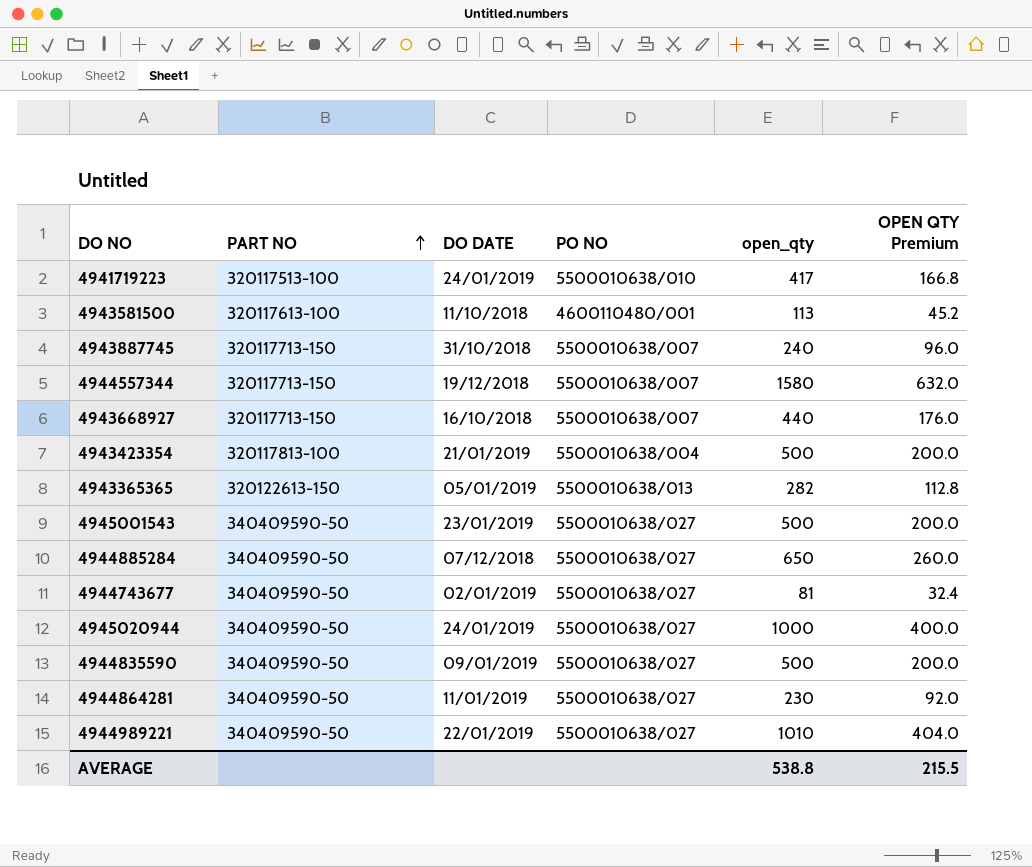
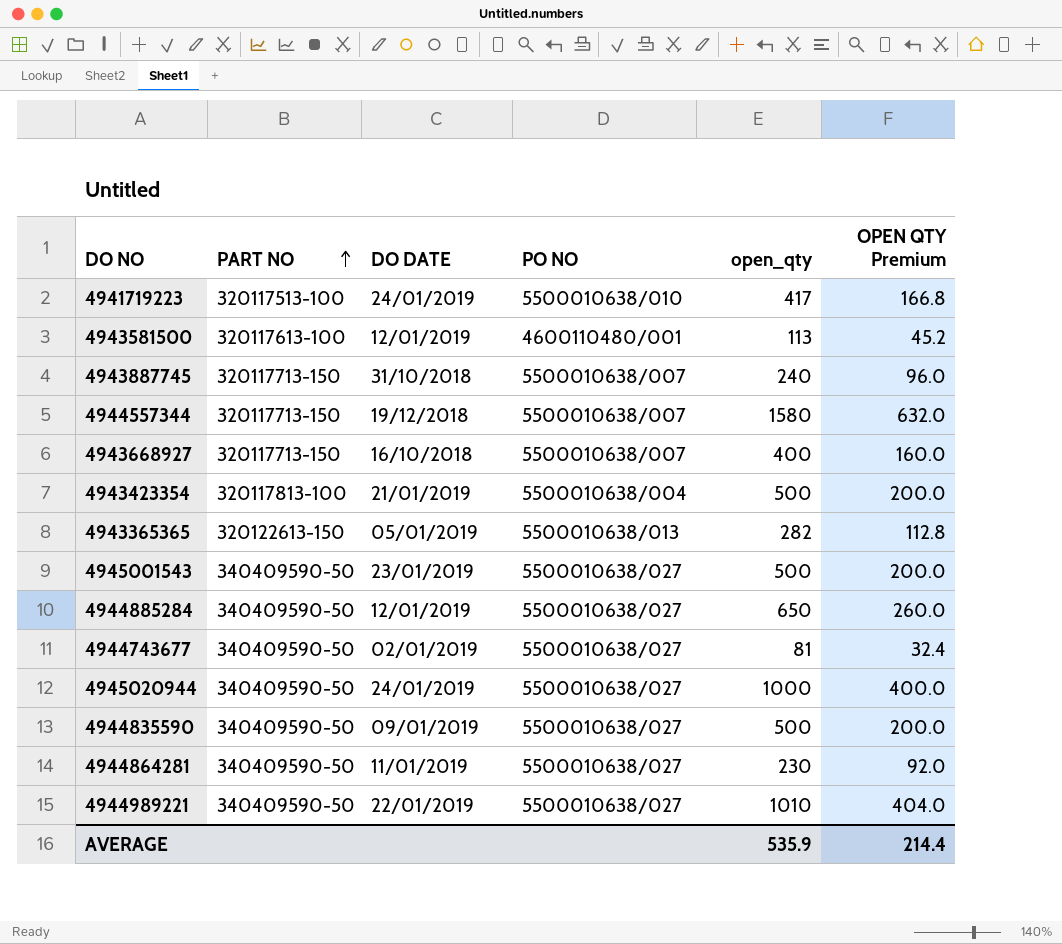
4943581500 | DO DATE: 11/10/2018 -> 12/01/2019
4943668927 | open_qty: 440 -> 400
4943668927 | OPEN QTY Premium: 176.0 -> 160.0
4944885284 | DO DATE: 07/12/2018 -> 12/01/2019
AVERAGE | open_qty: 538.8 -> 535.9
AVERAGE | OPEN QTY Premium: 215.5 -> 214.4

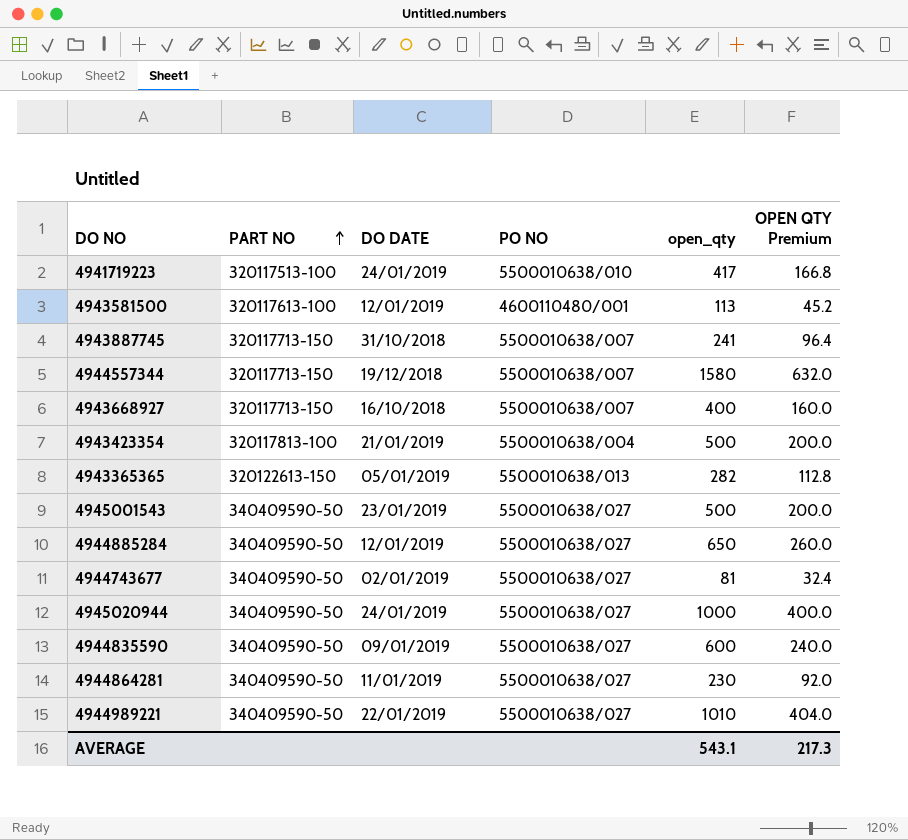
4943887745 | open_qty: 240 -> 241
4943887745 | OPEN QTY Premium: 96.0 -> 96.4
4944835590 | open_qty: 500 -> 600
4944835590 | OPEN QTY Premium: 200.0 -> 240.0
AVERAGE | open_qty: 535.9 -> 543.1
AVERAGE | OPEN QTY Premium: 214.4 -> 217.3

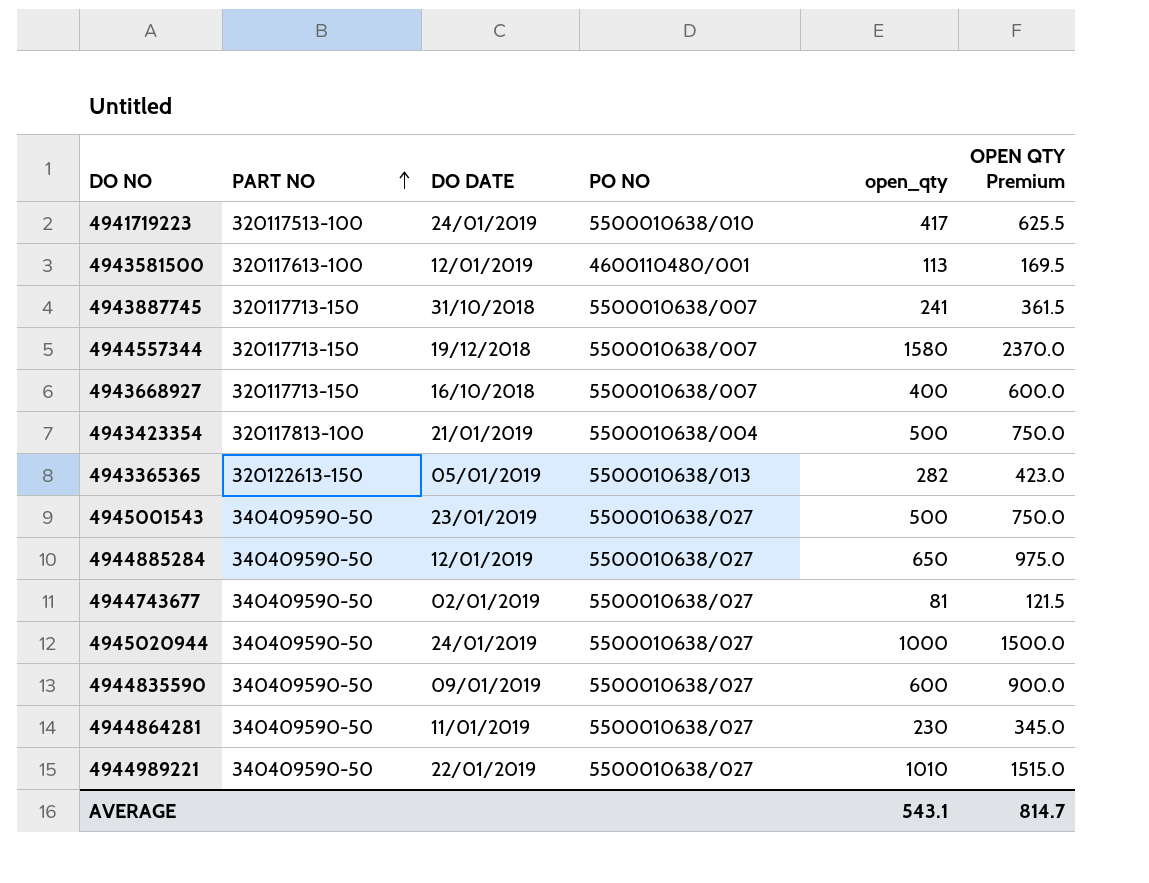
column OPEN QTY Premium | formula: [open_qty] * 0.4 -> [open_qty] * 1.5
AVERAGE | OPEN QTY Premium: 217.3 -> 814.7

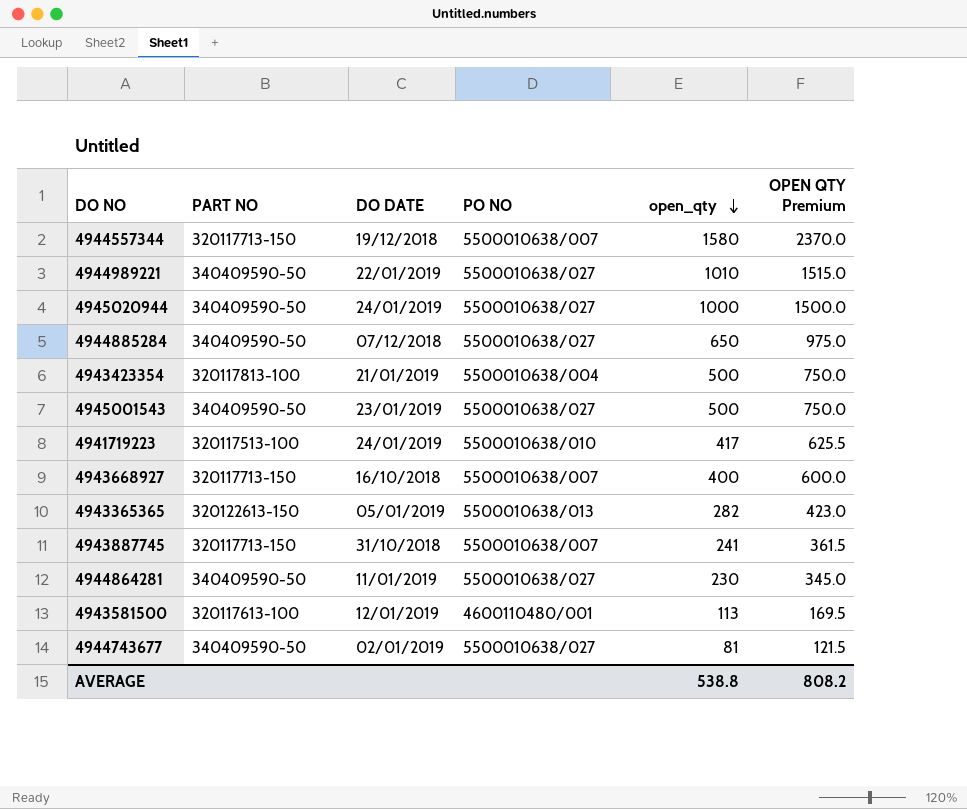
row order: PART NO ascending -> open_qty descending
row 4944835590: 340409590-50 | 09/01/2019 | 5500010638/027 | 600 | 900.0 -> none
4944885284 | DO DATE: 12/01/2019 -> 07/12/2018
AVERAGE | open_qty: 543.1 -> 538.8
AVERAGE | OPEN QTY Premium: 814.7 -> 808.2

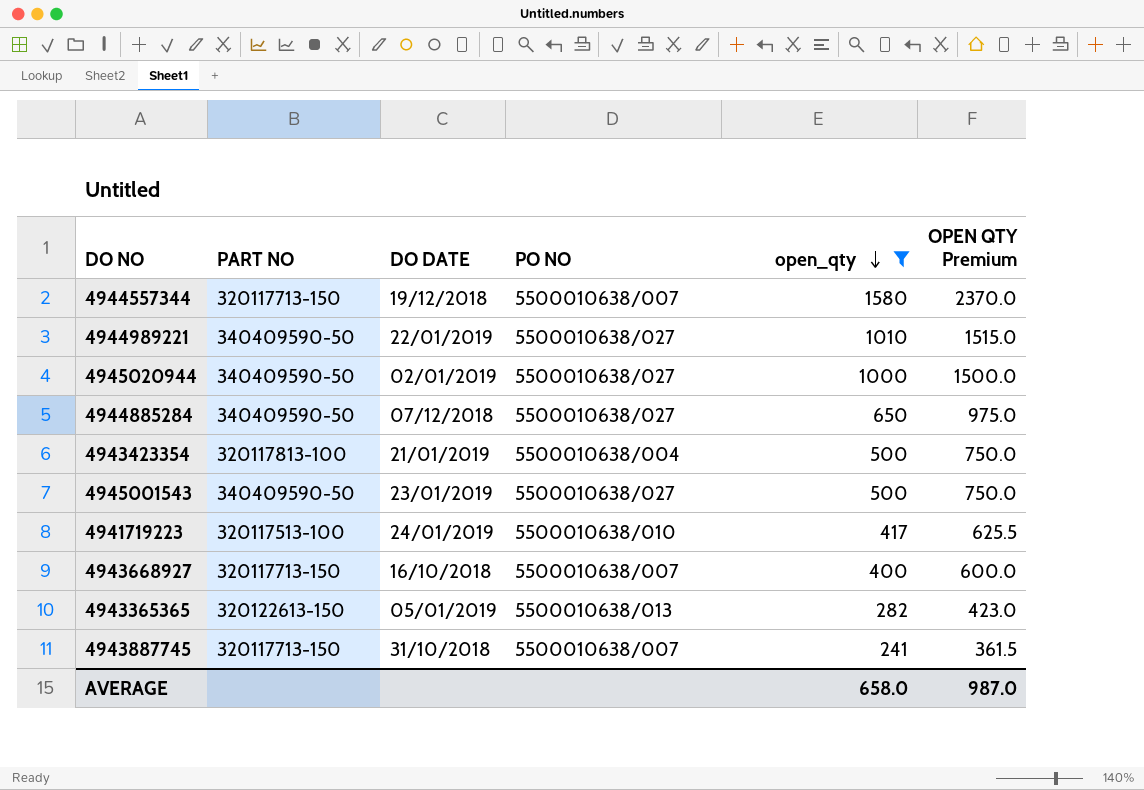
filter: none -> open_qty >= 241
4945020944 | DO DATE: 24/01/2019 -> 02/01/2019
AVERAGE | open_qty: 538.8 -> 658.0
AVERAGE | OPEN QTY Premium: 808.2 -> 987.0

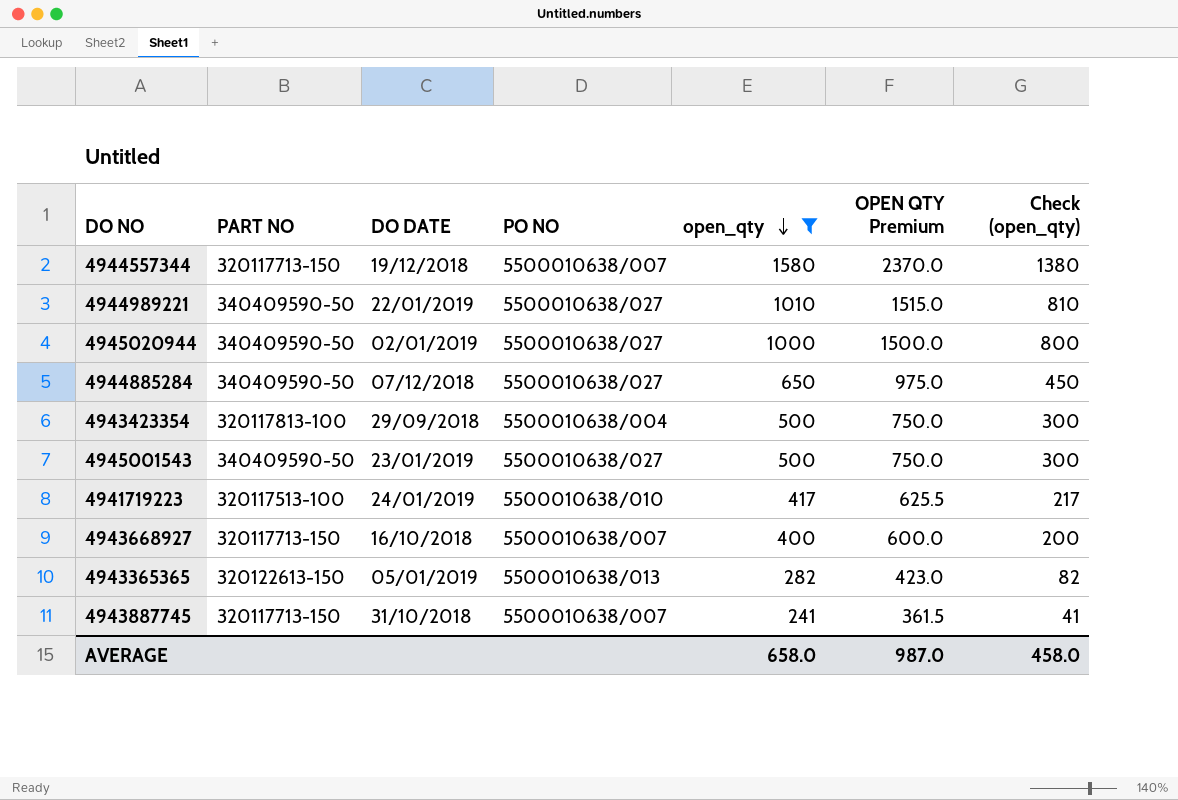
column Check (open_qty) | formula: none -> [open_qty] - 200
4943423354 | DO DATE: 21/01/2019 -> 29/09/2018

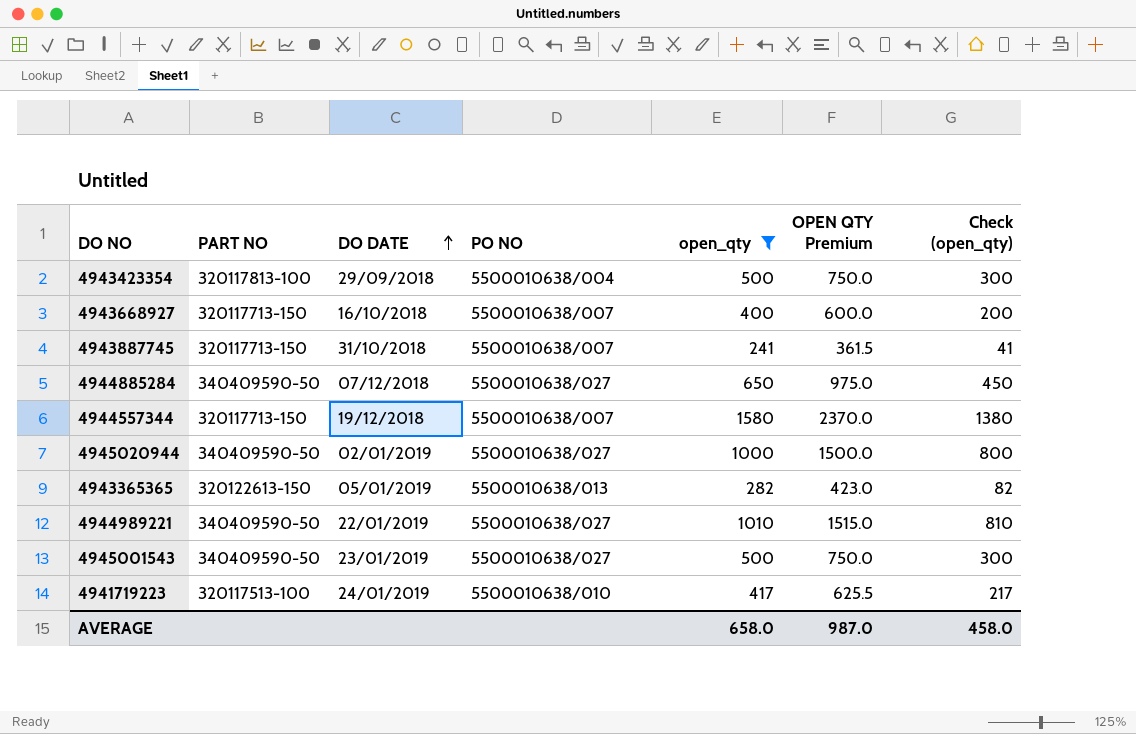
row order: open_qty descending -> DO DATE ascending

